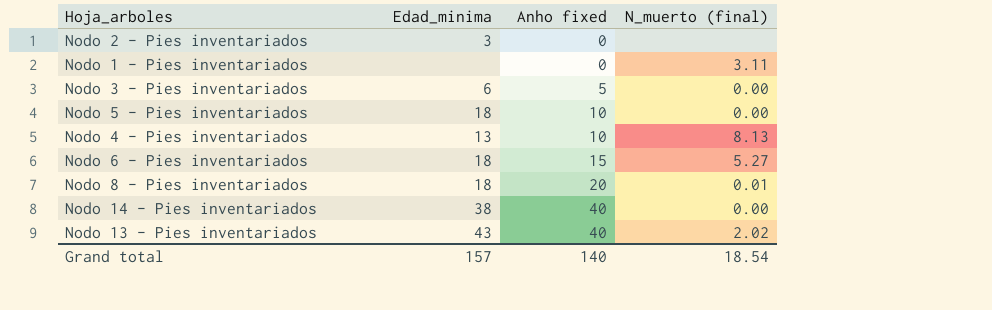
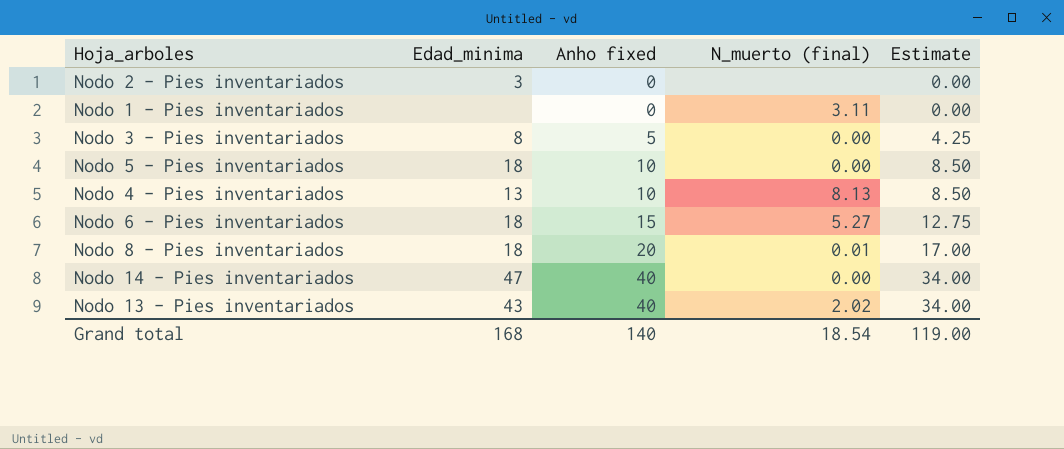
column Estimate | formula: none -> [Anho fixed] * 0.85
Nodo 3 - Pies inventariados | Edad_minima: 6 -> 8
Nodo 14 - Pies inventariados | Edad_minima: 38 -> 47
Grand total | Edad_minima: 157 -> 168

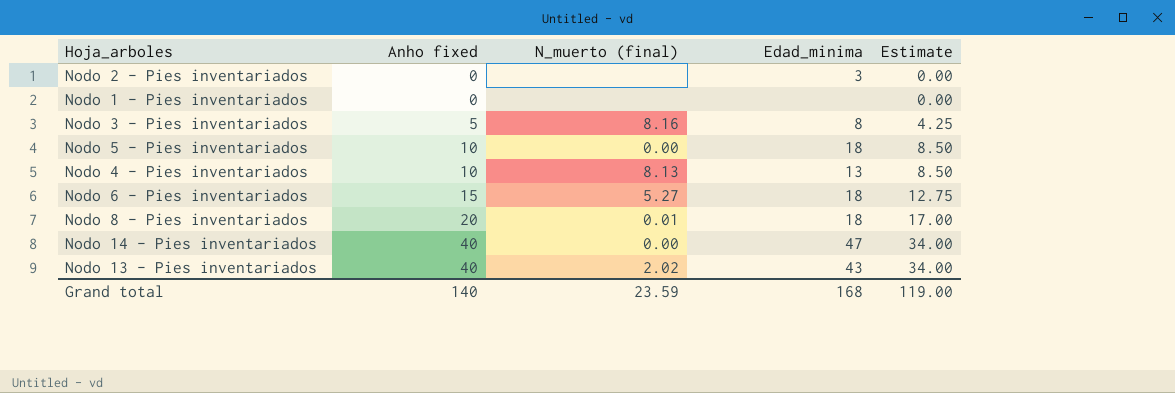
column Edad_minima | position: 2 -> 4
Nodo 1 - Pies inventariados | N_muerto (final): 3.11 -> none
Nodo 3 - Pies inventariados | N_muerto (final): 0.00 -> 8.16
Grand total | N_muerto (final): 18.54 -> 23.59

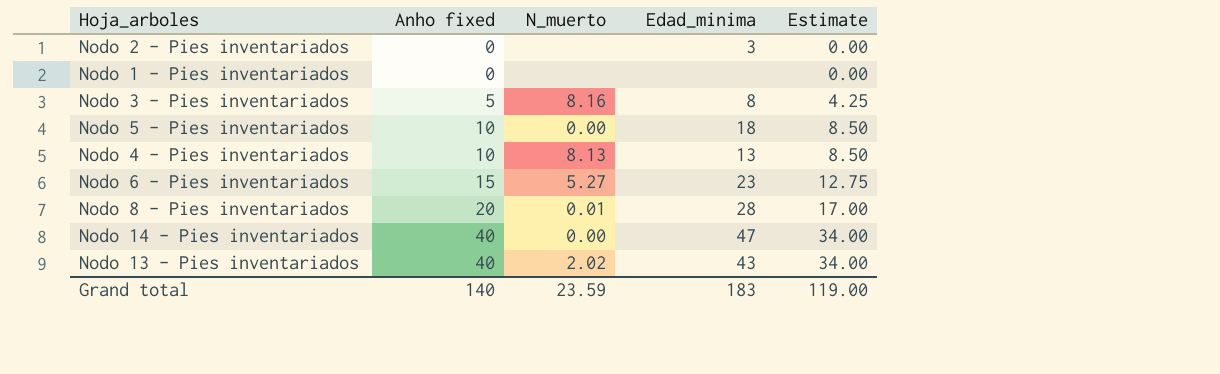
column name: N_muerto (final) -> N_muerto
Nodo 6 - Pies inventariados | Edad_minima: 18 -> 23
Nodo 8 - Pies inventariados | Edad_minima: 18 -> 28
Grand total | Edad_minima: 168 -> 183

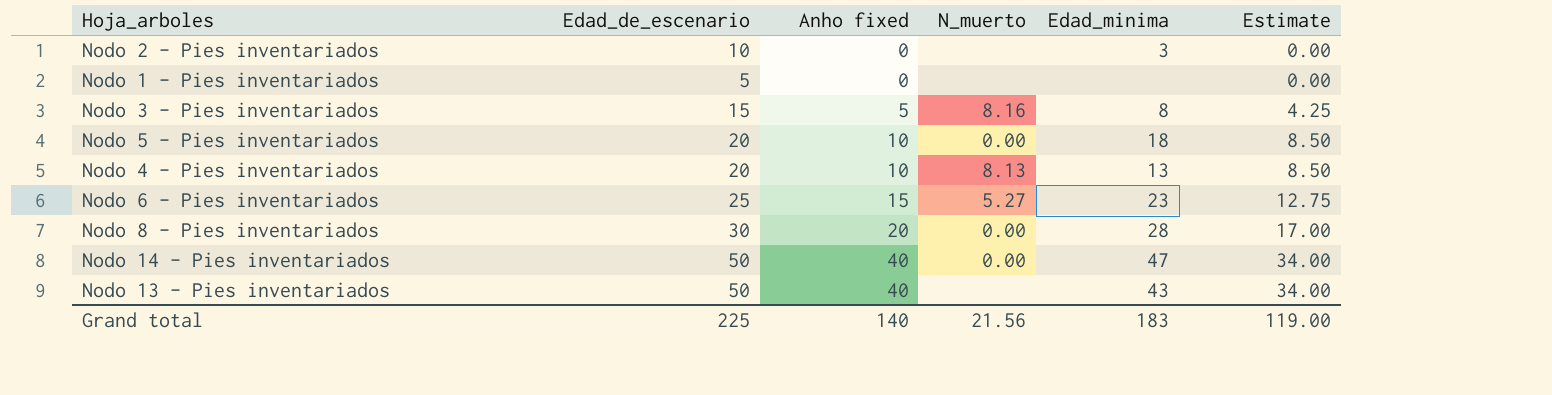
column Edad_de_escenario | position: none -> 2
Nodo 8 - Pies inventariados | N_muerto: 0.01 -> 0.00
Nodo 13 - Pies inventariados | N_muerto: 2.02 -> none
Grand total | N_muerto: 23.59 -> 21.56

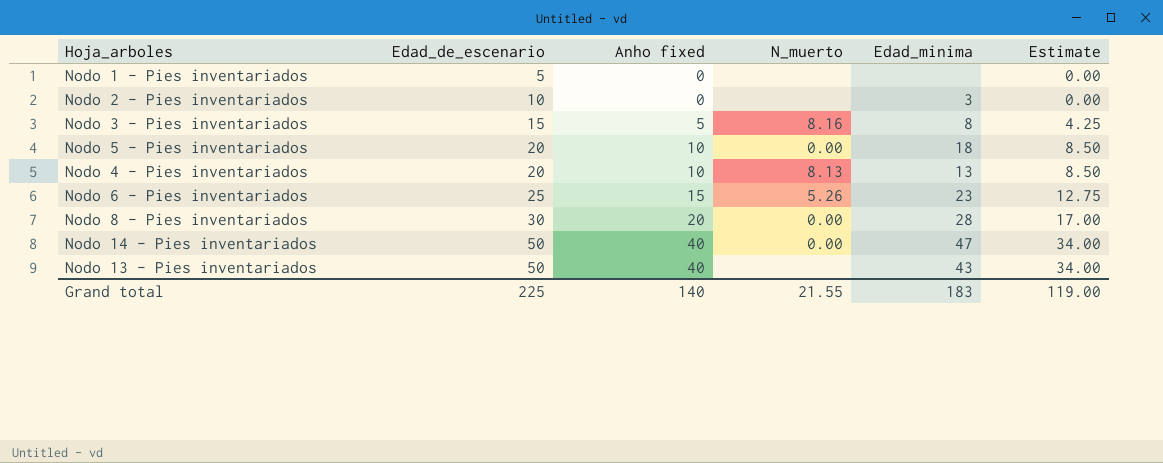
row order: Anho fixed ascending -> Edad_de_escenario ascending
Nodo 6 - Pies inventariados | N_muerto: 5.27 -> 5.26
Grand total | N_muerto: 21.56 -> 21.55

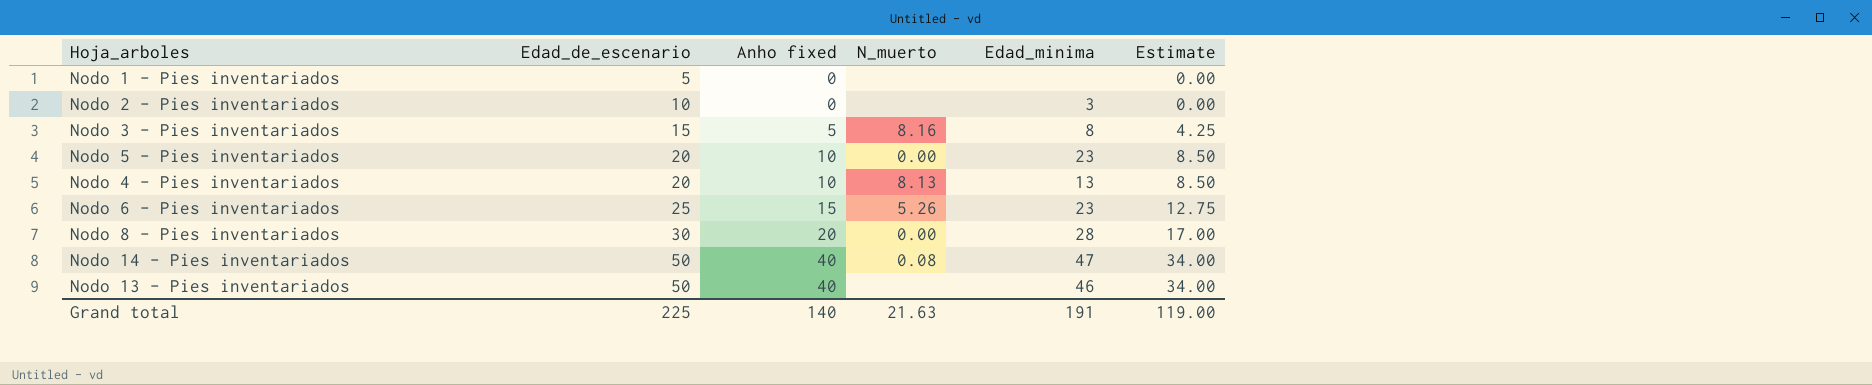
Nodo 5 - Pies inventariados | Edad_minima: 18 -> 23
Nodo 14 - Pies inventariados | N_muerto: 0.00 -> 0.08
Nodo 13 - Pies inventariados | Edad_minima: 43 -> 46
Grand total | N_muerto: 21.55 -> 21.63
Grand total | Edad_minima: 183 -> 191

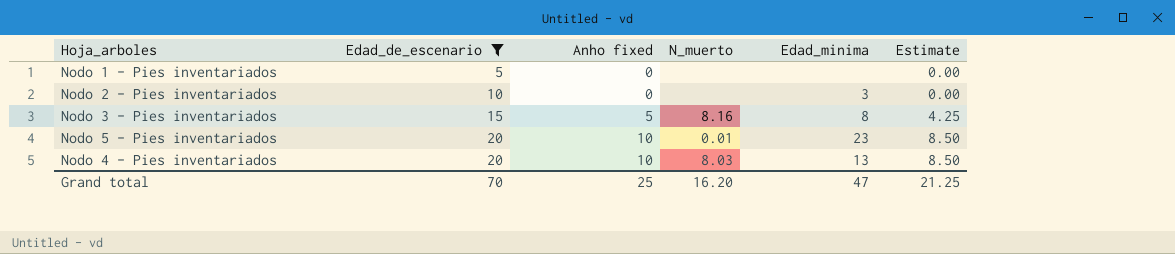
filter: none -> Edad_de_escenario <= 20
Nodo 5 - Pies inventariados | N_muerto: 0.00 -> 0.01
Nodo 4 - Pies inventariados | N_muerto: 8.13 -> 8.03
Grand total | Edad_de_escenario: 225 -> 70
Grand total | Anho fixed: 140 -> 25
Grand total | N_muerto: 21.63 -> 16.20
Grand total | Edad_minima: 191 -> 47
Grand total | Estimate: 119.00 -> 21.25

